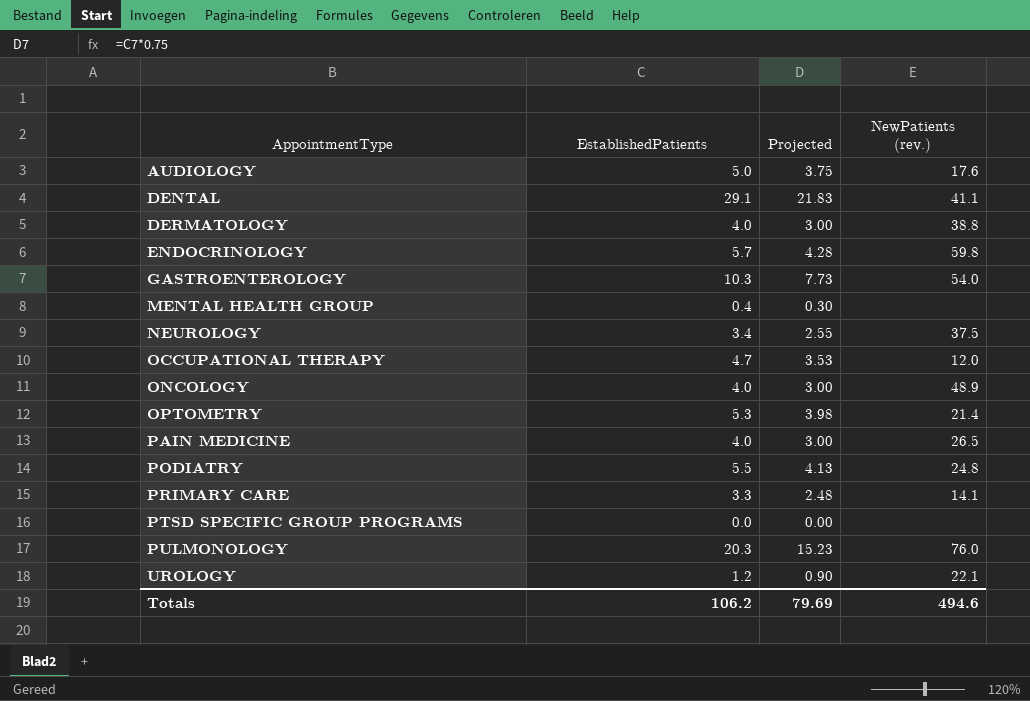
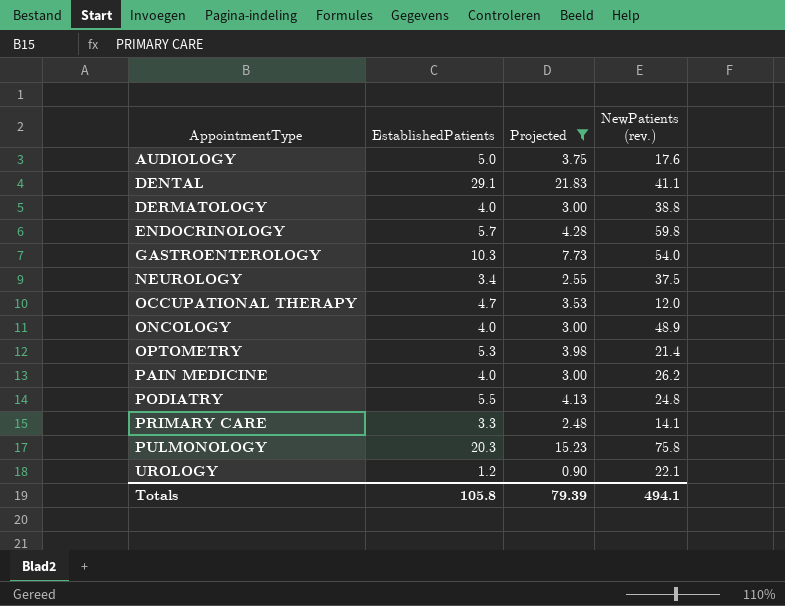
filter: none -> Projected >= 0.90
PAIN MEDICINE | NewPatients (rev.): 26.5 -> 26.2
PULMONOLOGY | NewPatients (rev.): 76.0 -> 75.8
Totals | EstablishedPatients: 106.2 -> 105.8
Totals | Projected: 79.69 -> 79.39
Totals | NewPatients (rev.): 494.6 -> 494.1

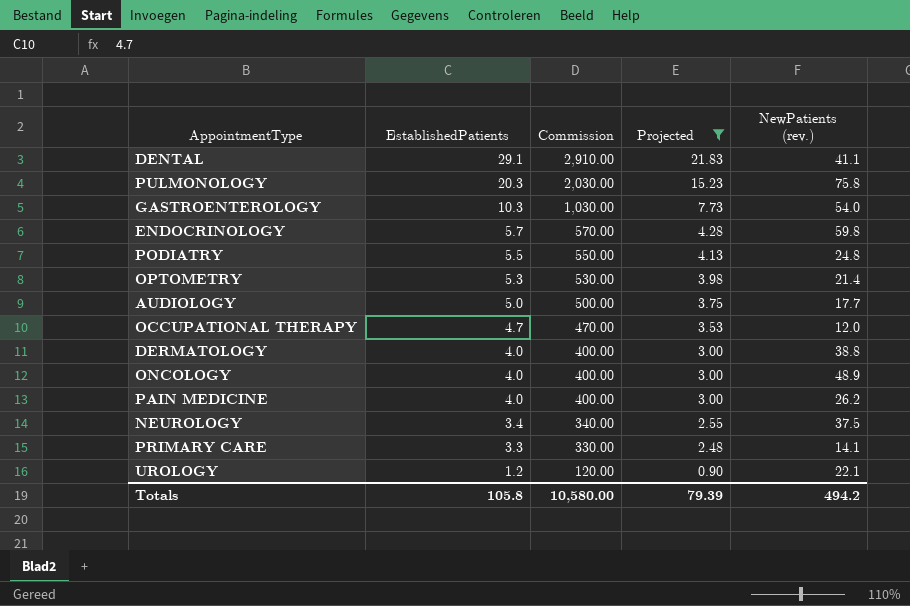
row order: AppointmentType ascending -> EstablishedPatients descending
column Commission | formula: none -> [EstablishedPatients] * 100
AUDIOLOGY | NewPatients (rev.): 17.6 -> 17.7
Totals | NewPatients (rev.): 494.1 -> 494.2

